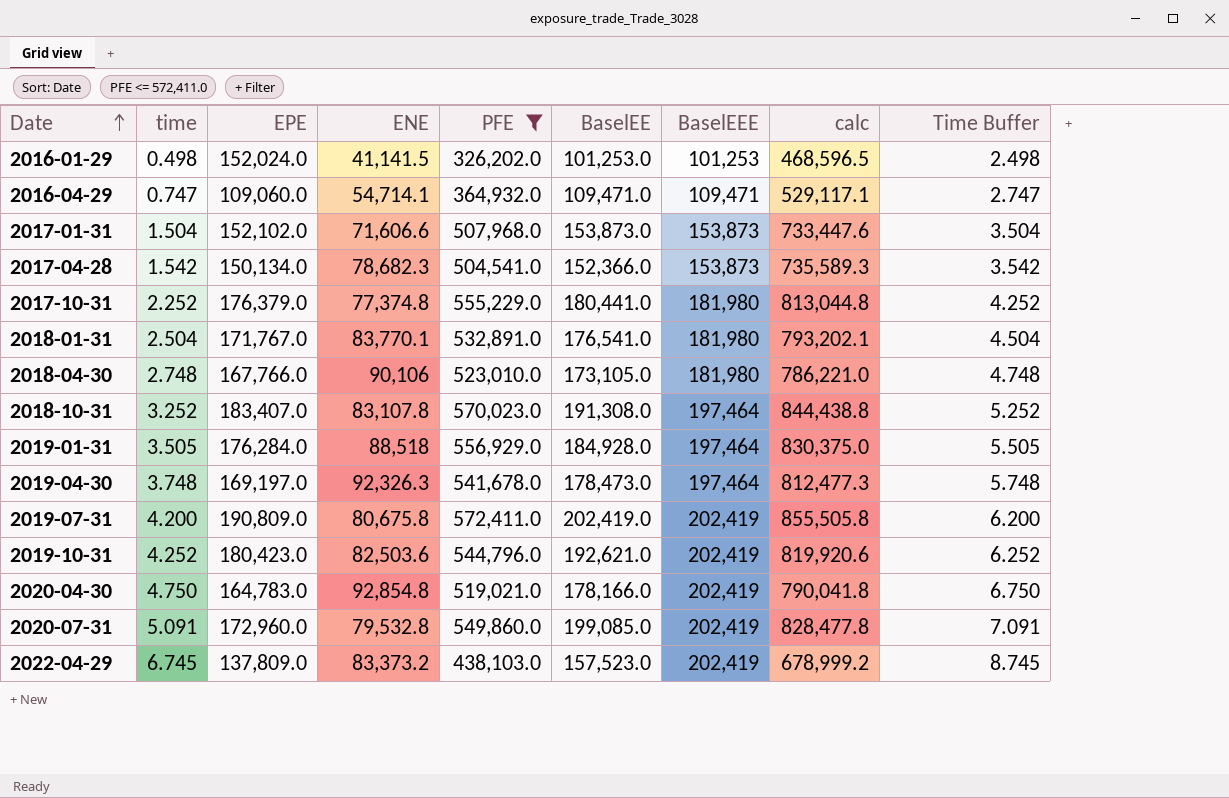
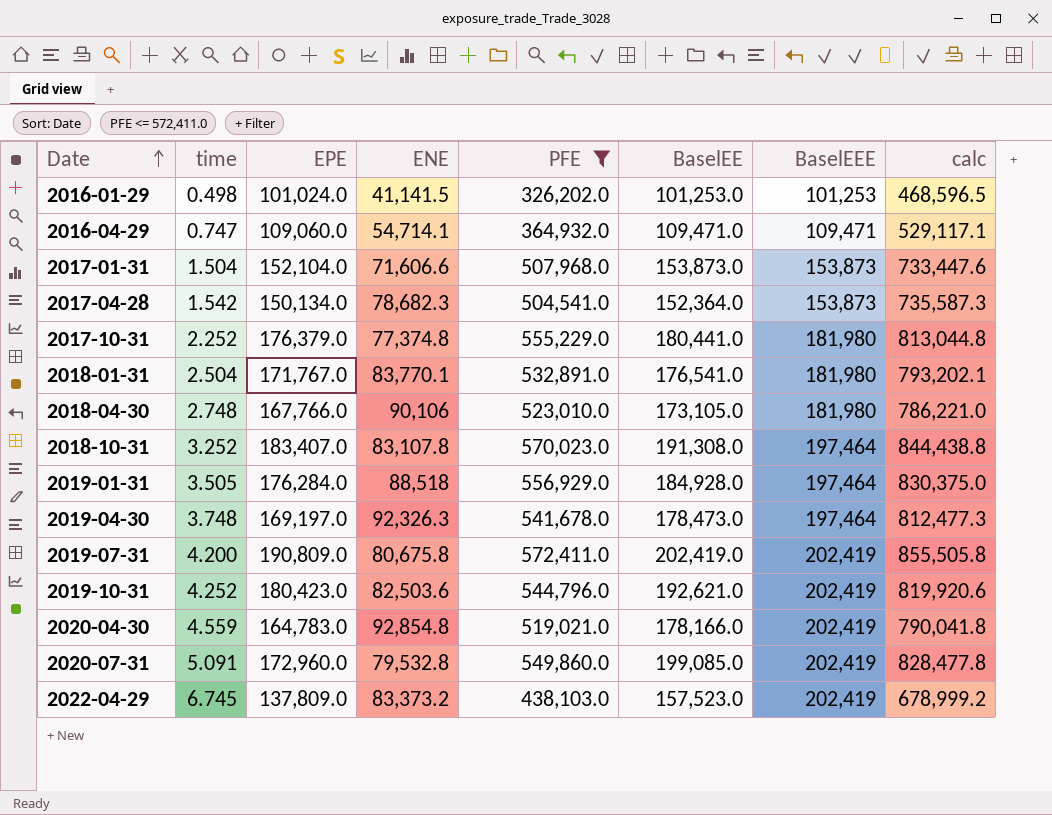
column Time Buffer | formula: [time] + 2 -> none
2016-01-29 | EPE: 152,024.0 -> 101,024.0
2017-01-31 | EPE: 152,102.0 -> 152,104.0
2017-04-28 | BaselEE: 152,366.0 -> 152,364.0
2017-04-28 | calc: 735,589.3 -> 735,587.3
2020-04-30 | time: 4.750 -> 4.559

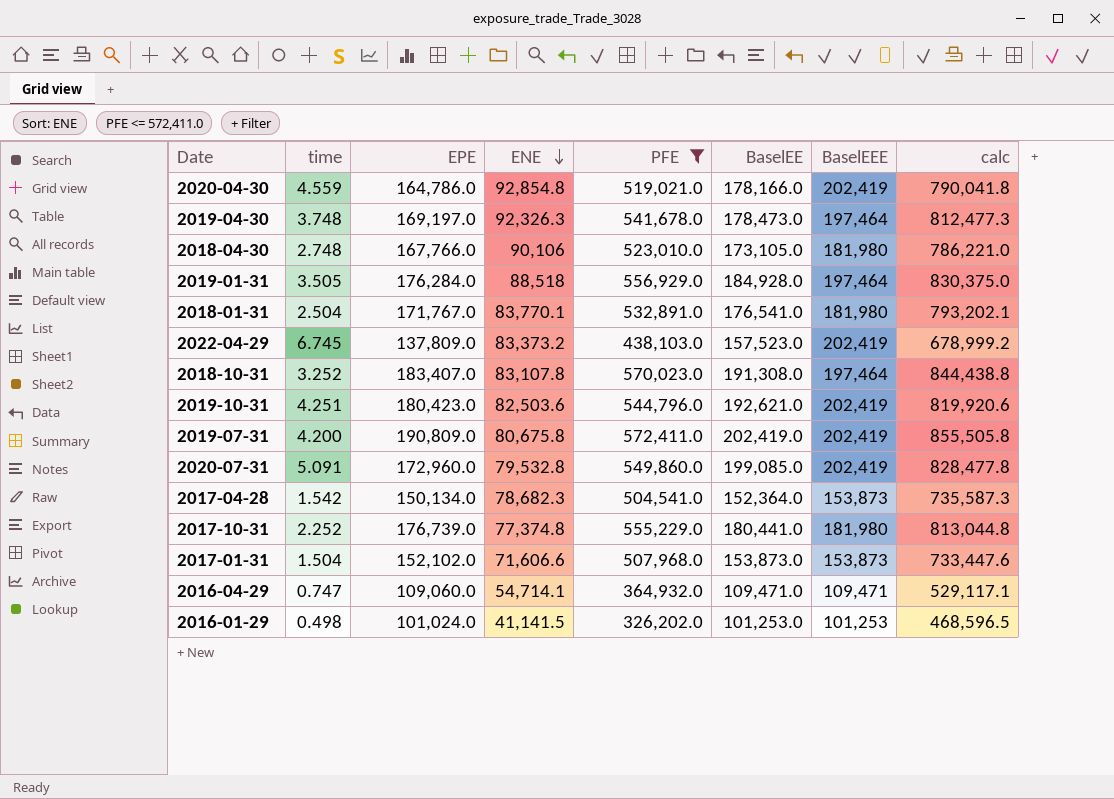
row order: Date ascending -> ENE descending
2020-04-30 | EPE: 164,783.0 -> 164,786.0
2019-10-31 | time: 4.252 -> 4.251
2017-10-31 | EPE: 176,379.0 -> 176,739.0
2017-01-31 | EPE: 152,104.0 -> 152,102.0

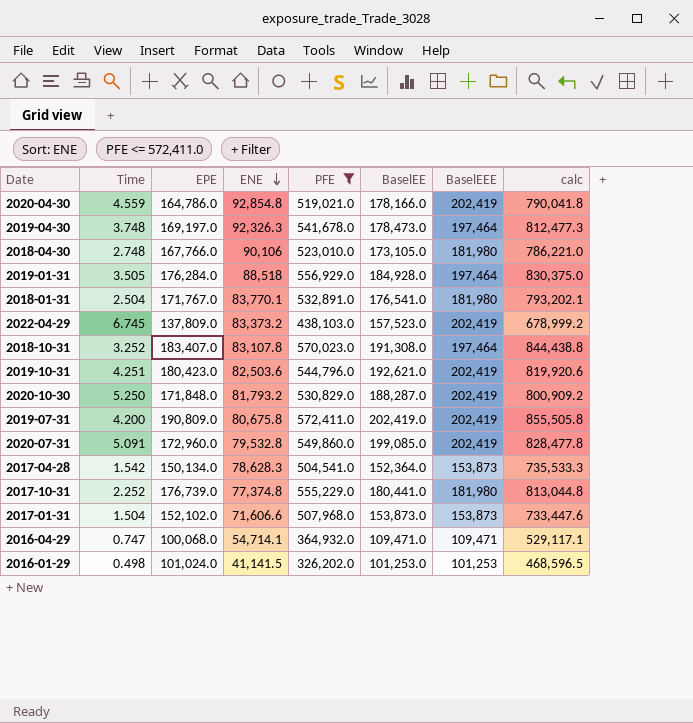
column name: time -> Time
row 2020-10-30: none -> 5.250 | 171,848.0 | 81,793.2 | 530,829.0 | 188,287.0 | 202,419 | 800,909.2
2017-04-28 | ENE: 78,682.3 -> 78,628.3
2017-04-28 | calc: 735,587.3 -> 735,533.3
2016-04-29 | EPE: 109,060.0 -> 100,068.0

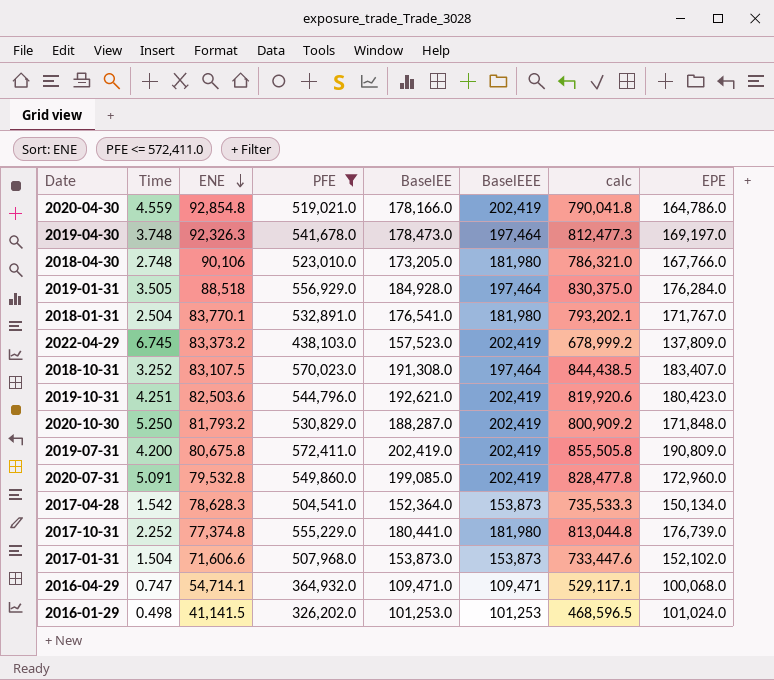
column EPE | position: 3 -> 8
2018-04-30 | BaselEE: 173,105.0 -> 173,205.0
2018-04-30 | calc: 786,221.0 -> 786,321.0
2018-10-31 | ENE: 83,107.8 -> 83,107.5
2018-10-31 | calc: 844,438.8 -> 844,438.5

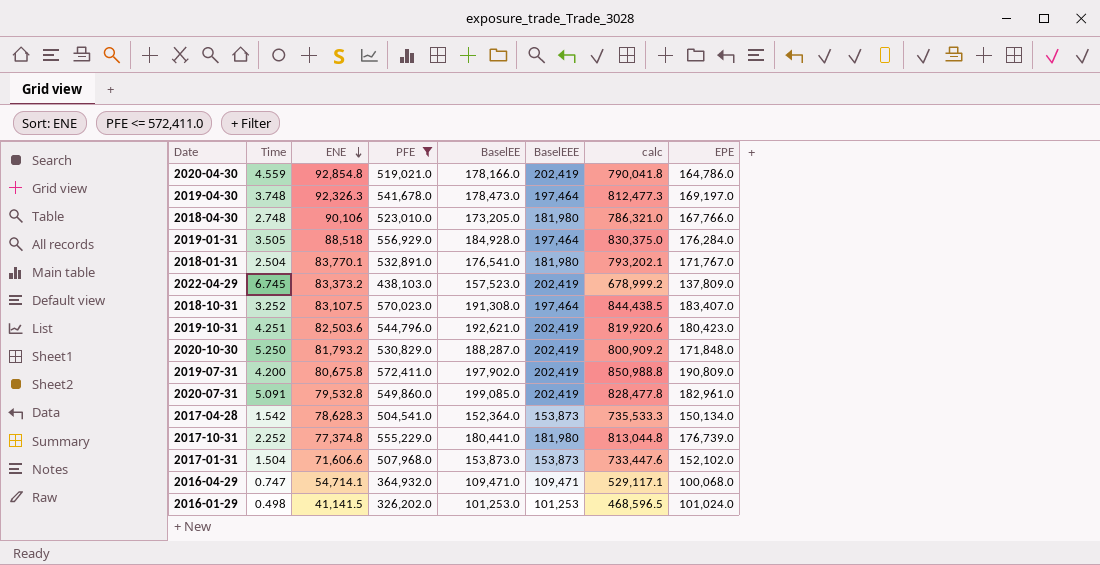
2019-07-31 | BaselEE: 202,419.0 -> 197,902.0
2019-07-31 | calc: 855,505.8 -> 850,988.8
2020-07-31 | EPE: 172,960.0 -> 182,961.0

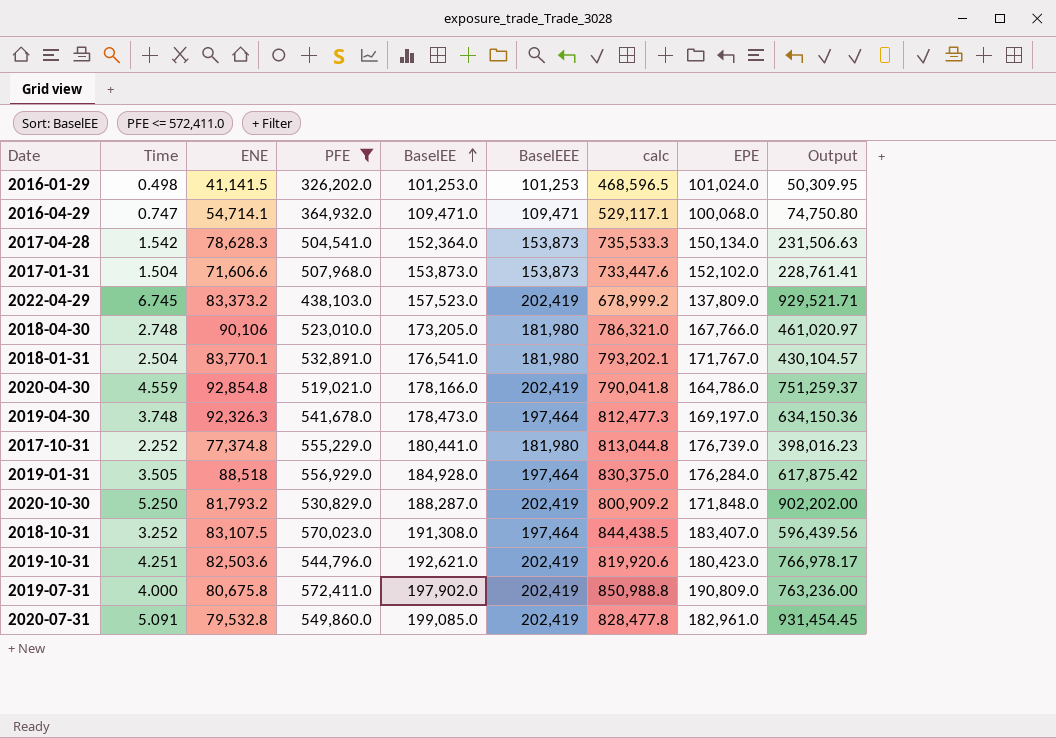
row order: ENE descending -> BaselEE ascending
column Output | formula: none -> [Time] * [EPE]
2019-07-31 | Time: 4.200 -> 4.000

